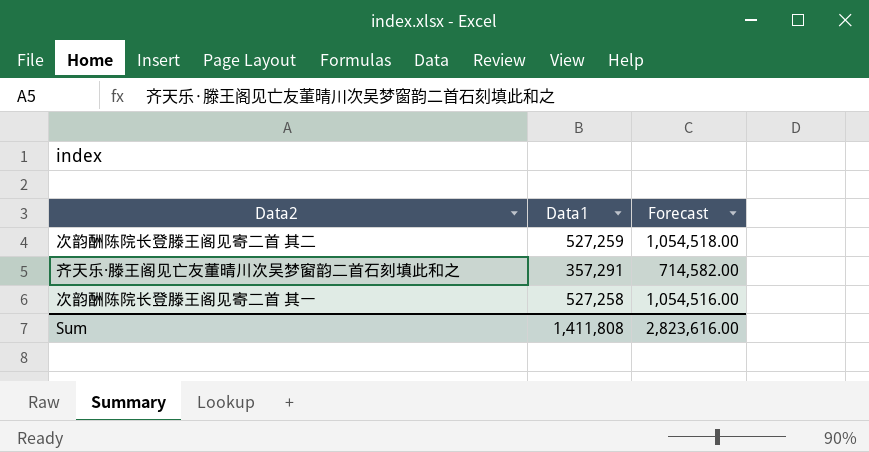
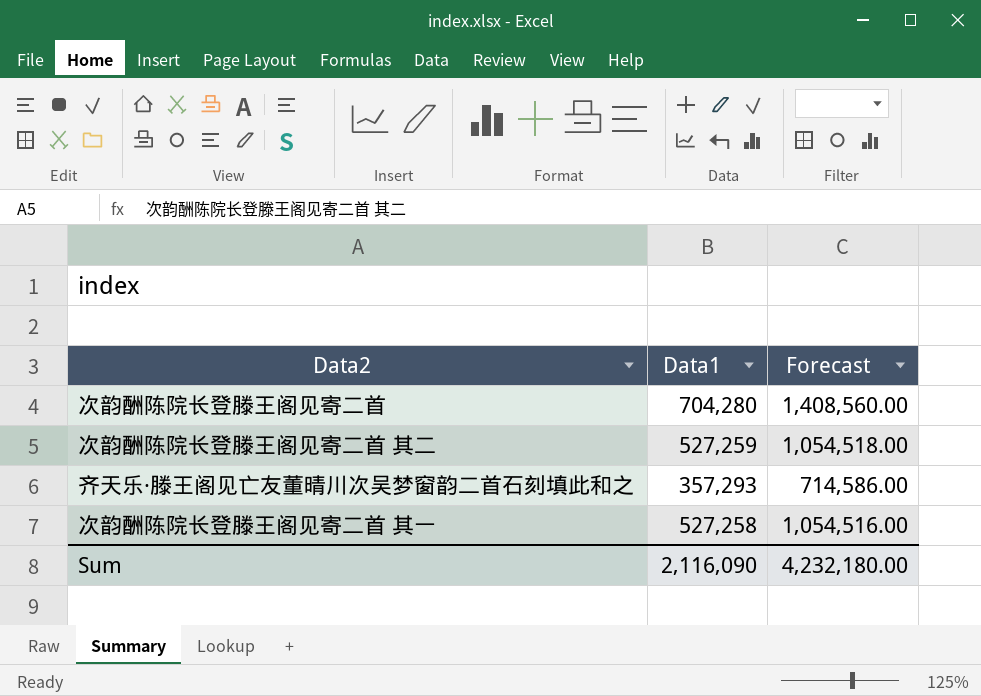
row 次韵酬陈院长登滕王阁见寄二首: none -> 704,280 | 1,408,560.00
齐天乐·滕王阁见亡友董晴川次吴梦窗韵二首石刻填此和之 | Data1: 357,291 -> 357,293
齐天乐·滕王阁见亡友董晴川次吴梦窗韵二首石刻填此和之 | Forecast: 714,582.00 -> 714,586.00
Sum | Data1: 1,411,808 -> 2,116,090
Sum | Forecast: 2,823,616.00 -> 4,232,180.00

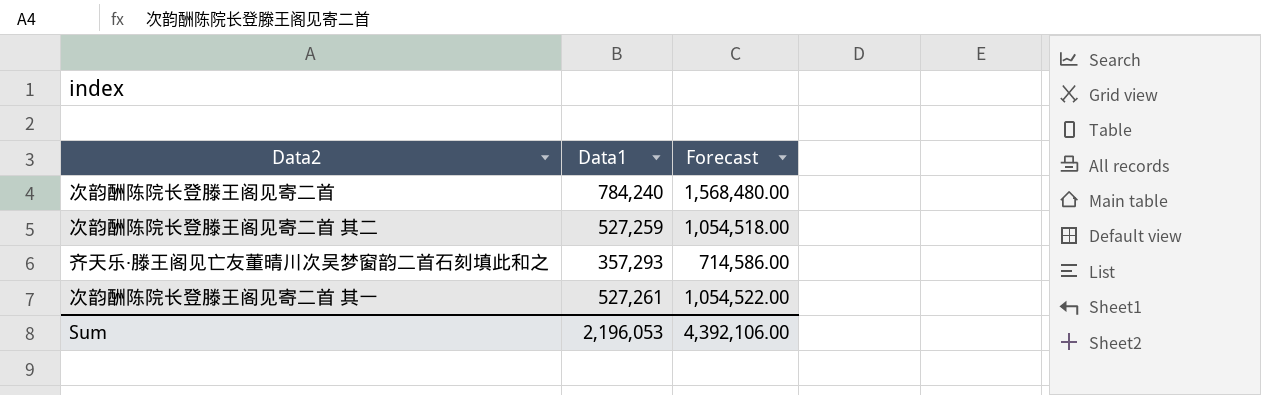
次韵酬陈院长登滕王阁见寄二首 | Data1: 704,280 -> 784,240
次韵酬陈院长登滕王阁见寄二首 | Forecast: 1,408,560.00 -> 1,568,480.00
次韵酬陈院长登滕王阁见寄二首 其一 | Data1: 527,258 -> 527,261
次韵酬陈院长登滕王阁见寄二首 其一 | Forecast: 1,054,516.00 -> 1,054,522.00
Sum | Data1: 2,116,090 -> 2,196,053
Sum | Forecast: 4,232,180.00 -> 4,392,106.00

